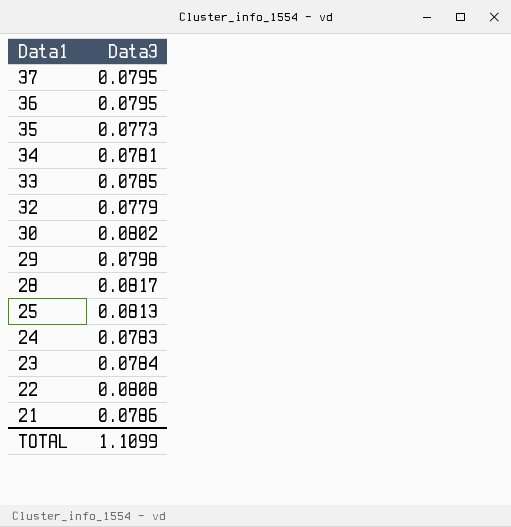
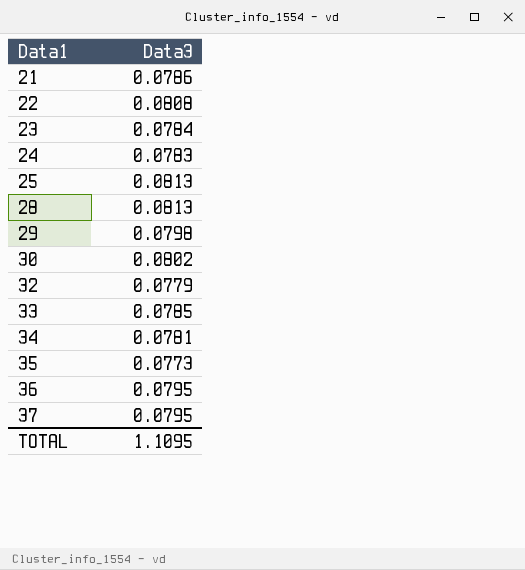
row order: Data1 descending -> Data1 ascending
28 | Data3: 0.0817 -> 0.0813
TOTAL | Data3: 1.1099 -> 1.1095

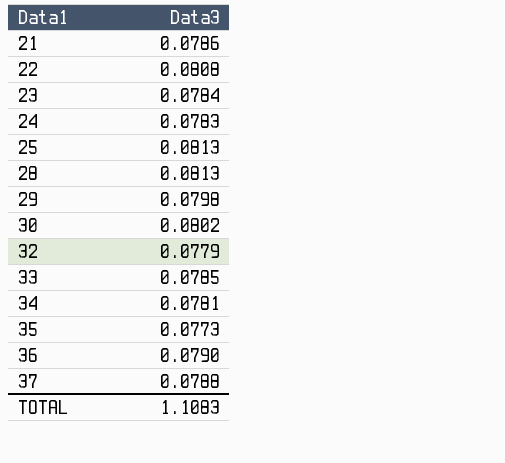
36 | Data3: 0.0795 -> 0.0790
37 | Data3: 0.0795 -> 0.0788
TOTAL | Data3: 1.1095 -> 1.1083

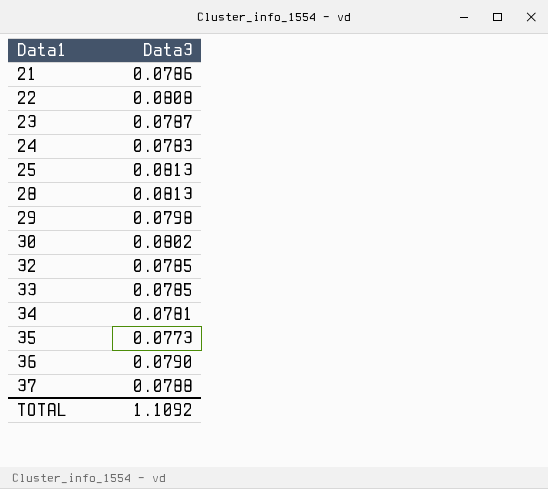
23 | Data3: 0.0784 -> 0.0787
32 | Data3: 0.0779 -> 0.0785
TOTAL | Data3: 1.1083 -> 1.1092

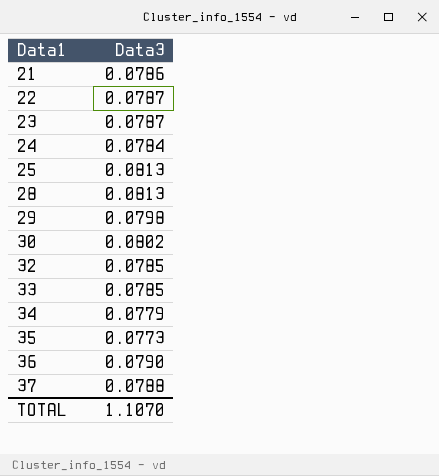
22 | Data3: 0.0808 -> 0.0787
24 | Data3: 0.0783 -> 0.0784
34 | Data3: 0.0781 -> 0.0779
TOTAL | Data3: 1.1092 -> 1.1070

